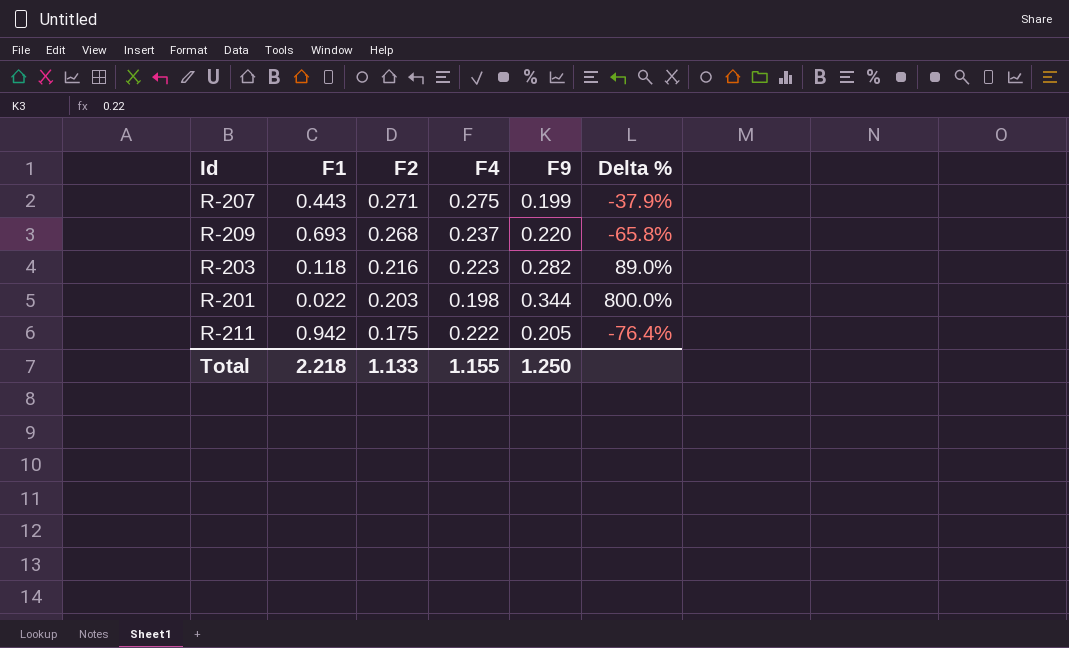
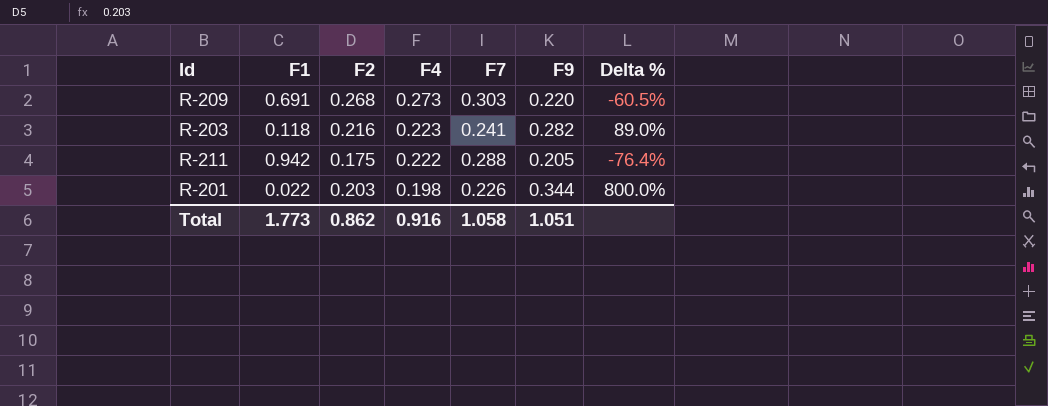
row order: F2 descending -> F4 descending
column F7 | position: none -> 5
row R-207: 0.443 | 0.271 | 0.275 | 0.199 | -37.9% -> none
R-209 | F1: 0.693 -> 0.691
R-209 | F4: 0.237 -> 0.273
R-209 | Delta %: -65.8% -> -60.5%
Total | F1: 2.218 -> 1.773
Total | F2: 1.133 -> 0.862
Total | F4: 1.155 -> 0.916
Total | F9: 1.250 -> 1.051

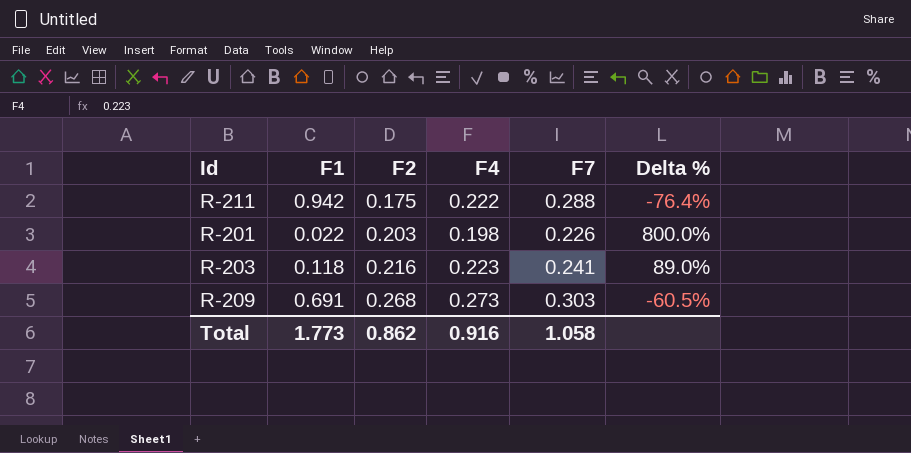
row order: F4 descending -> F2 ascending
column F9 | position: 6 -> none

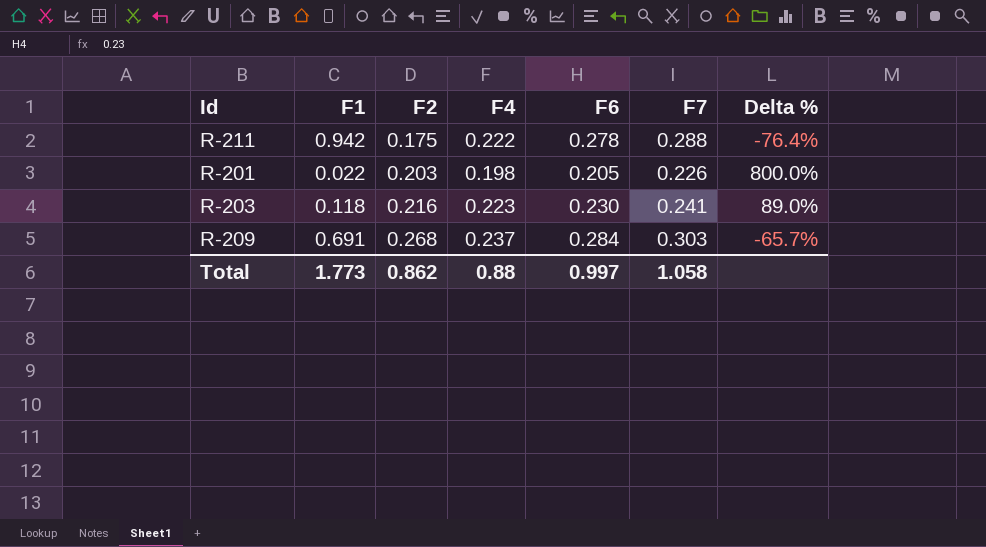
column F6 | position: none -> 5
R-209 | F4: 0.273 -> 0.237
R-209 | Delta %: -60.5% -> -65.7%
Total | F4: 0.916 -> 0.88

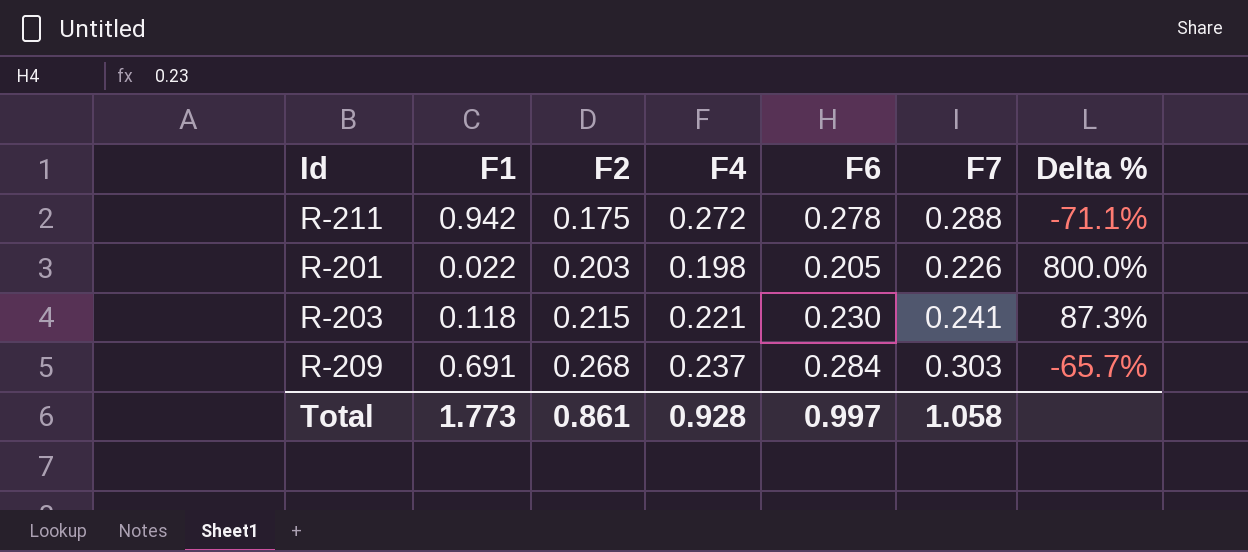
R-211 | F4: 0.222 -> 0.272
R-211 | Delta %: -76.4% -> -71.1%
R-203 | F2: 0.216 -> 0.215
R-203 | F4: 0.223 -> 0.221
R-203 | Delta %: 89.0% -> 87.3%
Total | F2: 0.862 -> 0.861
Total | F4: 0.88 -> 0.928

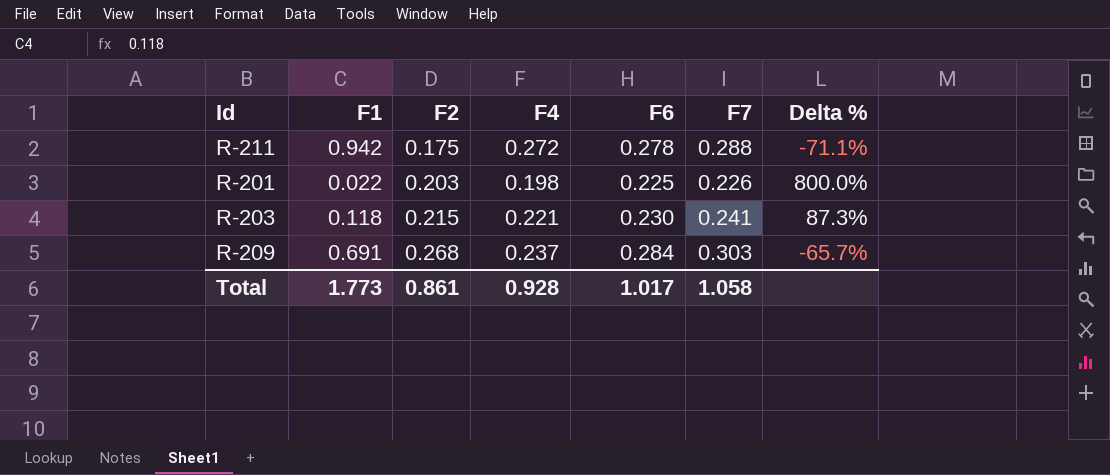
R-201 | F6: 0.205 -> 0.225
Total | F6: 0.997 -> 1.017

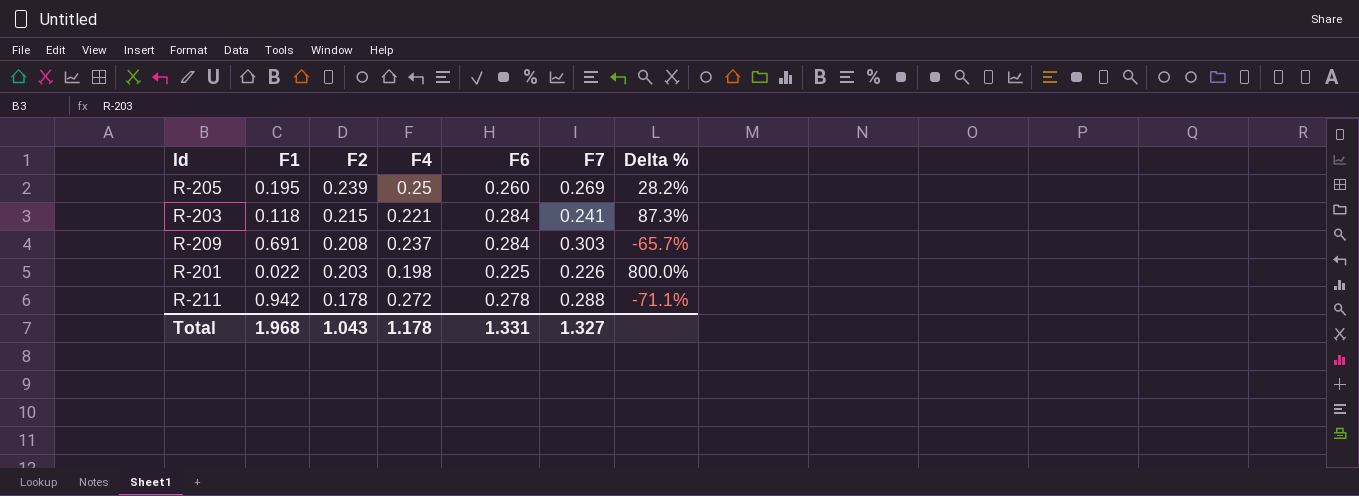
row order: F2 ascending -> F2 descending
row R-205: none -> 0.195 | 0.239 | 0.25 | 0.260 | 0.269 | 28.2%
R-203 | F6: 0.230 -> 0.284
R-209 | F2: 0.268 -> 0.208
R-211 | F2: 0.175 -> 0.178
Total | F1: 1.773 -> 1.968
Total | F2: 0.861 -> 1.043
Total | F4: 0.928 -> 1.178
Total | F6: 1.017 -> 1.331
Total | F7: 1.058 -> 1.327

